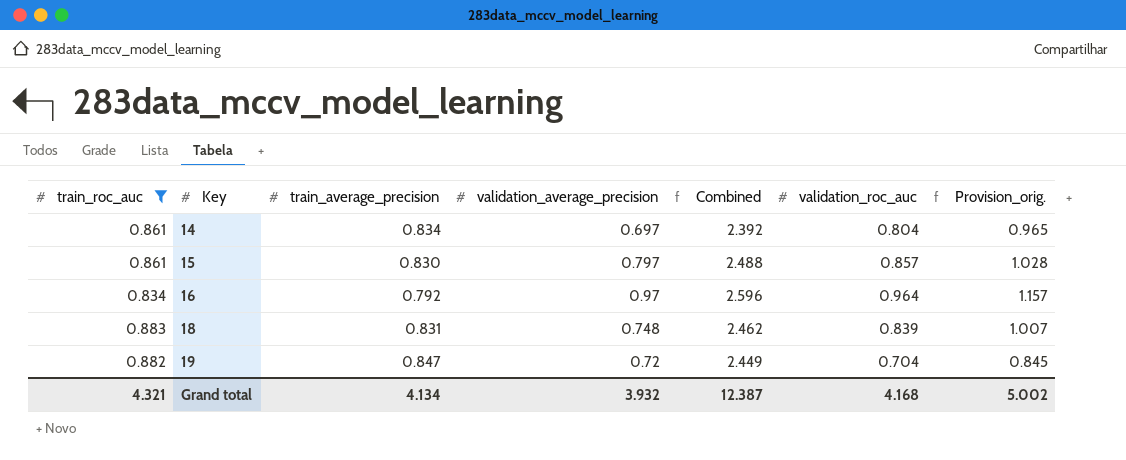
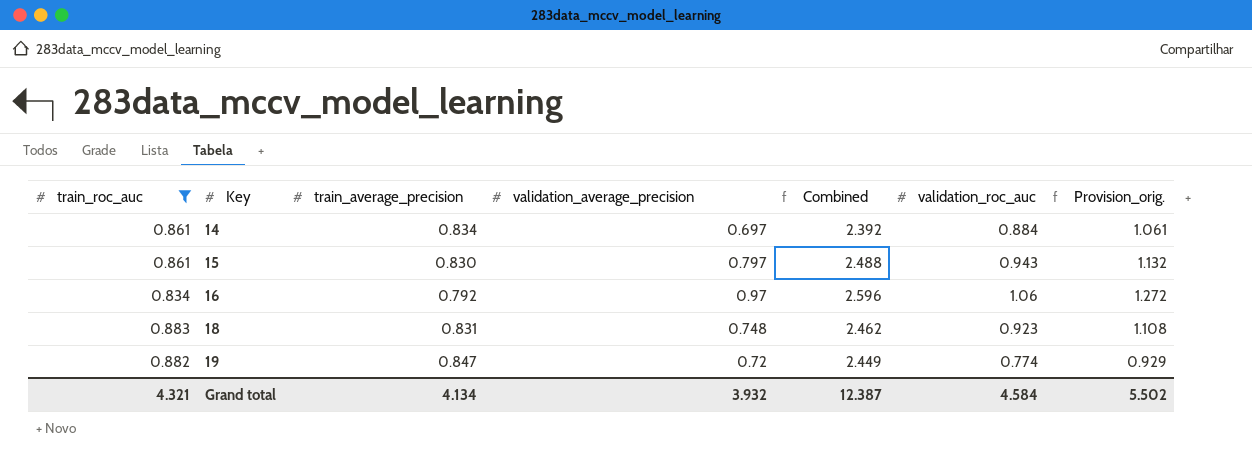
14 | validation_roc_auc: 0.804 -> 0.884
14 | Provision_orig.: 0.965 -> 1.061
15 | validation_roc_auc: 0.857 -> 0.943
15 | Provision_orig.: 1.028 -> 1.132
16 | validation_roc_auc: 0.964 -> 1.06
16 | Provision_orig.: 1.157 -> 1.272
18 | validation_roc_auc: 0.839 -> 0.923
18 | Provision_orig.: 1.007 -> 1.108
19 | validation_roc_auc: 0.704 -> 0.774
19 | Provision_orig.: 0.845 -> 0.929
Grand total | validation_roc_auc: 4.168 -> 4.584
Grand total | Provision_orig.: 5.002 -> 5.502

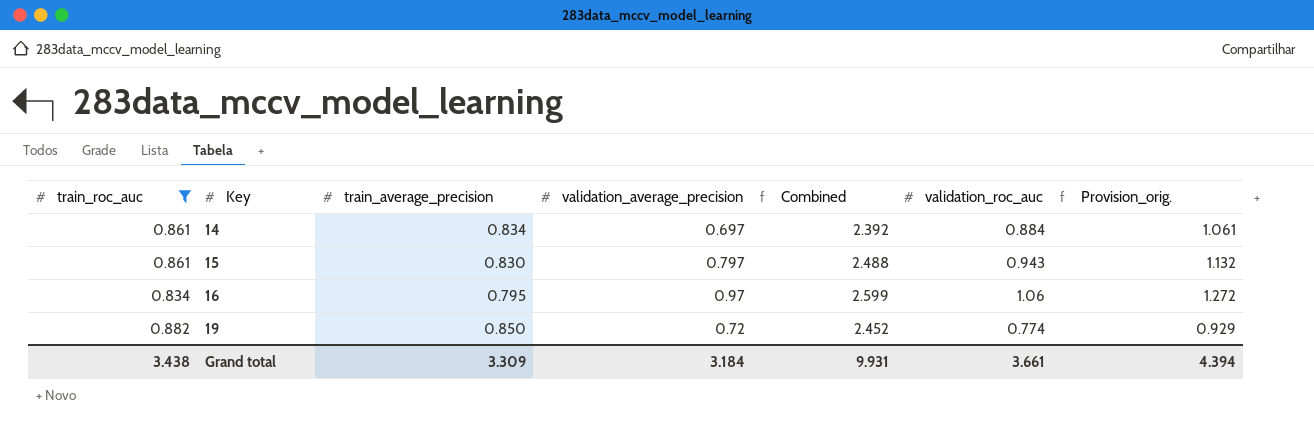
row 18: 0.883 | 0.831 | 0.748 | 2.462 | 0.923 | 1.108 -> none
16 | train_average_precision: 0.792 -> 0.795
16 | Combined: 2.596 -> 2.599
19 | train_average_precision: 0.847 -> 0.850
19 | Combined: 2.449 -> 2.452
Grand total | train_roc_auc: 4.321 -> 3.438
Grand total | train_average_precision: 4.134 -> 3.309
Grand total | validation_average_precision: 3.932 -> 3.184
Grand total | Combined: 12.387 -> 9.931
Grand total | validation_roc_auc: 4.584 -> 3.661
Grand total | Provision_orig.: 5.502 -> 4.394

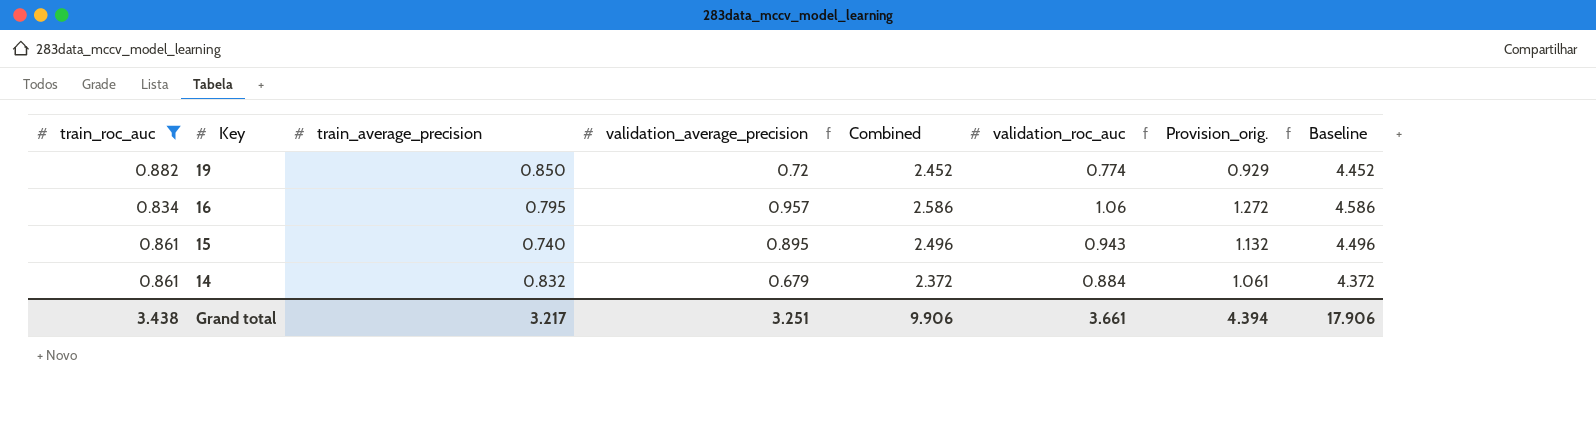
row order: Key ascending -> Key descending
column Baseline | formula: none -> [Combined] + 2
16 | validation_average_precision: 0.97 -> 0.957
16 | Combined: 2.599 -> 2.586
15 | train_average_precision: 0.830 -> 0.740
15 | validation_average_precision: 0.797 -> 0.895
15 | Combined: 2.488 -> 2.496
14 | train_average_precision: 0.834 -> 0.832
14 | validation_average_precision: 0.697 -> 0.679
14 | Combined: 2.392 -> 2.372
Grand total | train_average_precision: 3.309 -> 3.217
Grand total | validation_average_precision: 3.184 -> 3.251
Grand total | Combined: 9.931 -> 9.906

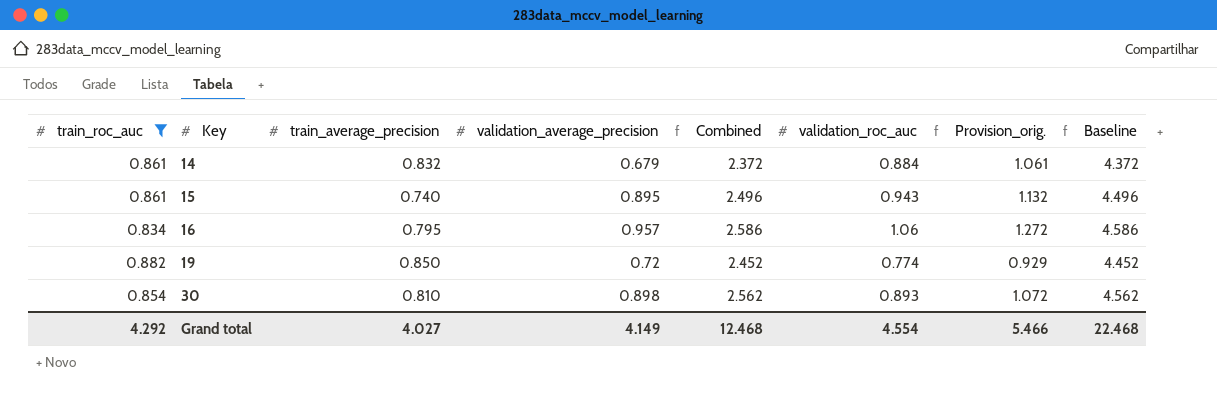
row order: Key descending -> Key ascending
row 30: none -> 0.854 | 0.810 | 0.898 | 2.562 | 0.893 | 1.072 | 4.562
Grand total | train_roc_auc: 3.438 -> 4.292
Grand total | train_average_precision: 3.217 -> 4.027
Grand total | validation_average_precision: 3.251 -> 4.149
Grand total | Combined: 9.906 -> 12.468
Grand total | validation_roc_auc: 3.661 -> 4.554
Grand total | Provision_orig.: 4.394 -> 5.466
Grand total | Baseline: 17.906 -> 22.468

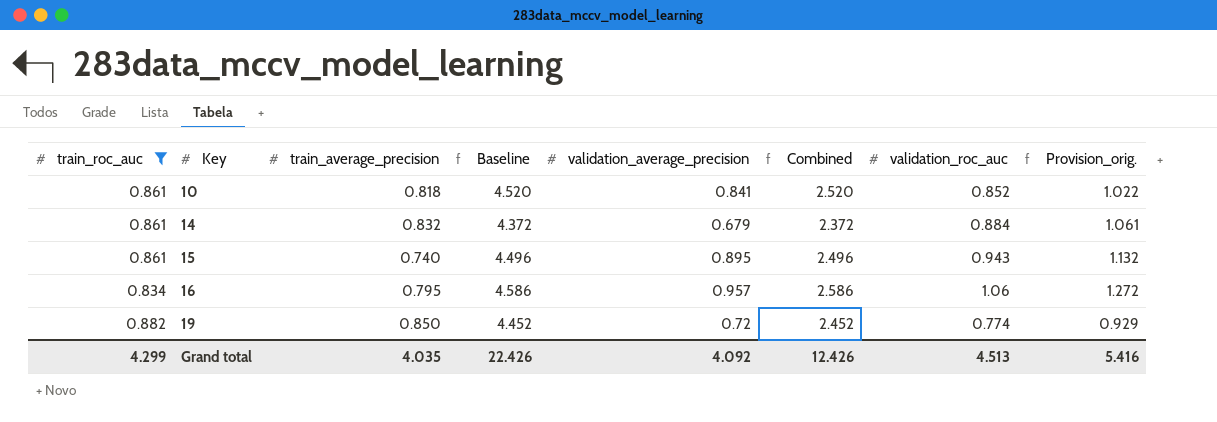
column Baseline | position: 8 -> 4
row 30: 0.854 | 0.810 | 0.898 | 2.562 | 0.893 | 1.072 | 4.562 -> none
row 10: none -> 0.861 | 0.818 | 4.520 | 0.841 | 2.520 | 0.852 | 1.022
Grand total | train_roc_auc: 4.292 -> 4.299
Grand total | train_average_precision: 4.027 -> 4.035
Grand total | Baseline: 22.468 -> 22.426
Grand total | validation_average_precision: 4.149 -> 4.092
Grand total | Combined: 12.468 -> 12.426
Grand total | validation_roc_auc: 4.554 -> 4.513
Grand total | Provision_orig.: 5.466 -> 5.416

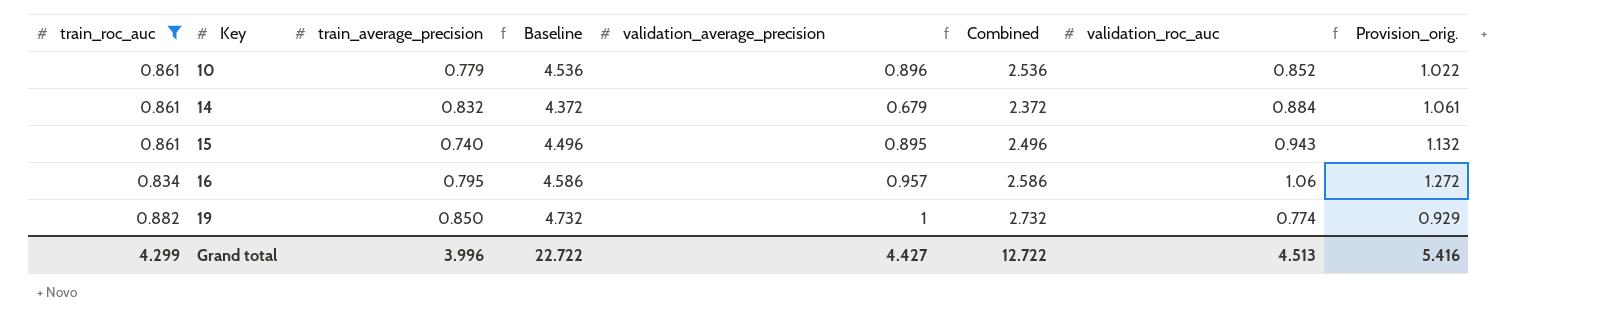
10 | train_average_precision: 0.818 -> 0.779
10 | Baseline: 4.520 -> 4.536
10 | validation_average_precision: 0.841 -> 0.896
10 | Combined: 2.520 -> 2.536
19 | Baseline: 4.452 -> 4.732
19 | validation_average_precision: 0.72 -> 1
19 | Combined: 2.452 -> 2.732
Grand total | train_average_precision: 4.035 -> 3.996
Grand total | Baseline: 22.426 -> 22.722
Grand total | validation_average_precision: 4.092 -> 4.427
Grand total | Combined: 12.426 -> 12.722

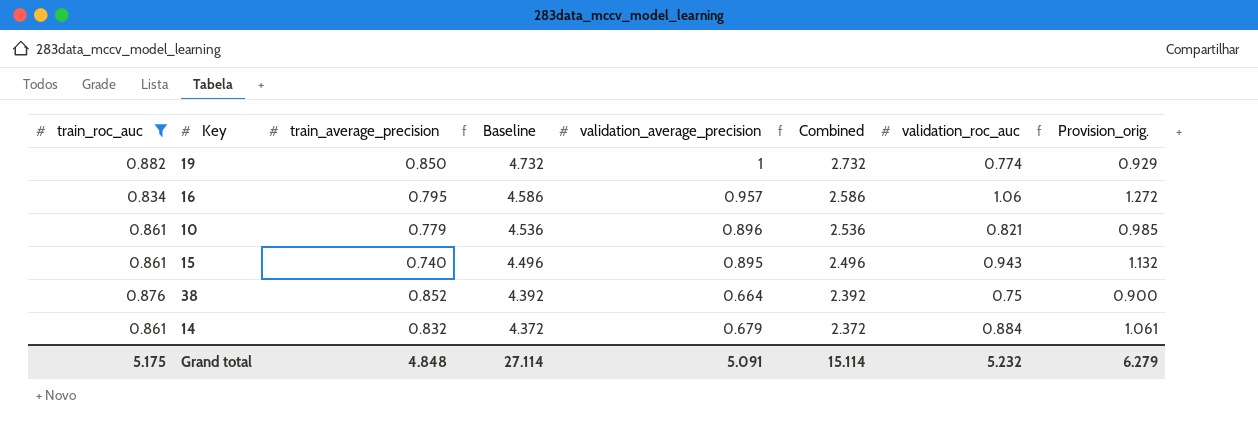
row order: Key ascending -> Baseline descending
10 | validation_roc_auc: 0.852 -> 0.821
10 | Provision_orig.: 1.022 -> 0.985
row 38: none -> 0.876 | 0.852 | 4.392 | 0.664 | 2.392 | 0.75 | 0.900
Grand total | train_roc_auc: 4.299 -> 5.175
Grand total | train_average_precision: 3.996 -> 4.848
Grand total | Baseline: 22.722 -> 27.114
Grand total | validation_average_precision: 4.427 -> 5.091
Grand total | Combined: 12.722 -> 15.114
Grand total | validation_roc_auc: 4.513 -> 5.232
Grand total | Provision_orig.: 5.416 -> 6.279

